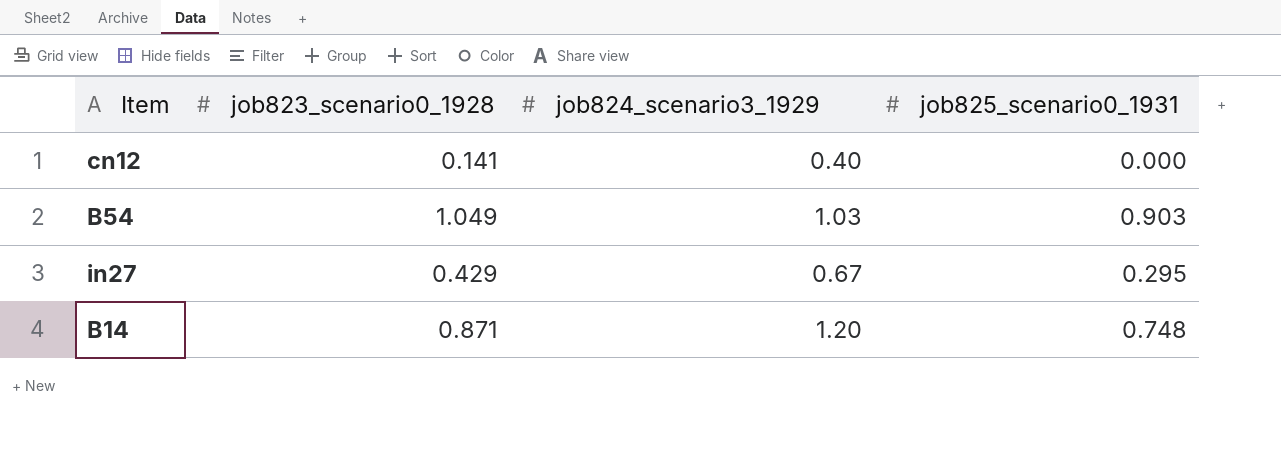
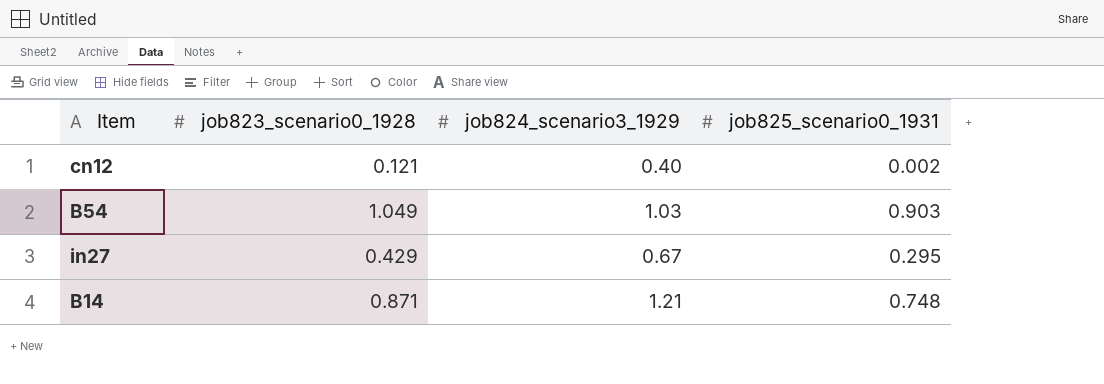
cn12 | job823_scenario0_1928: 0.141 -> 0.121
cn12 | job825_scenario0_1931: 0.000 -> 0.002
B14 | job824_scenario3_1929: 1.20 -> 1.21

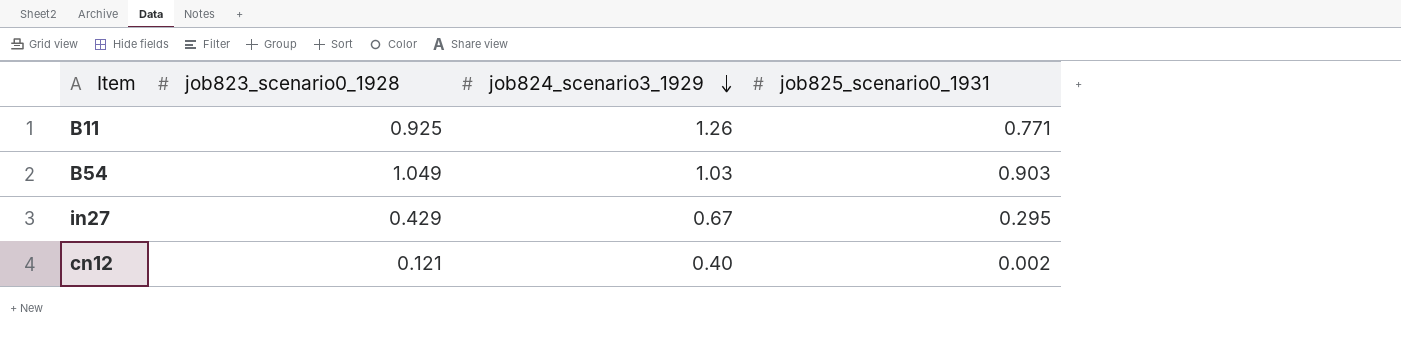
row order: none -> job824_scenario3_1929 descending
row B14: 0.871 | 1.21 | 0.748 -> none
row B11: none -> 0.925 | 1.26 | 0.771

